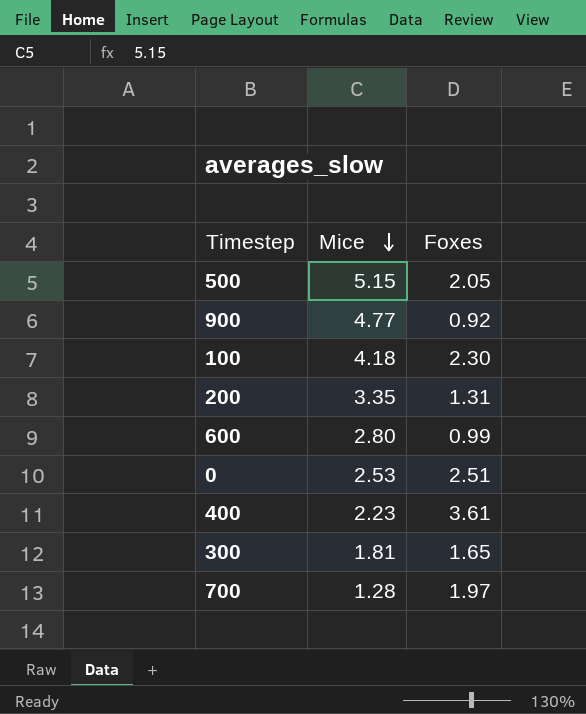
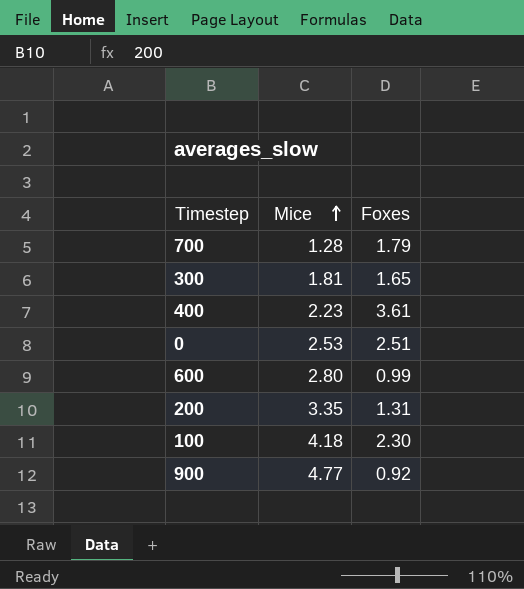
row order: Mice descending -> Mice ascending
row 500: 5.15 | 2.05 -> none
700 | Foxes: 1.97 -> 1.79

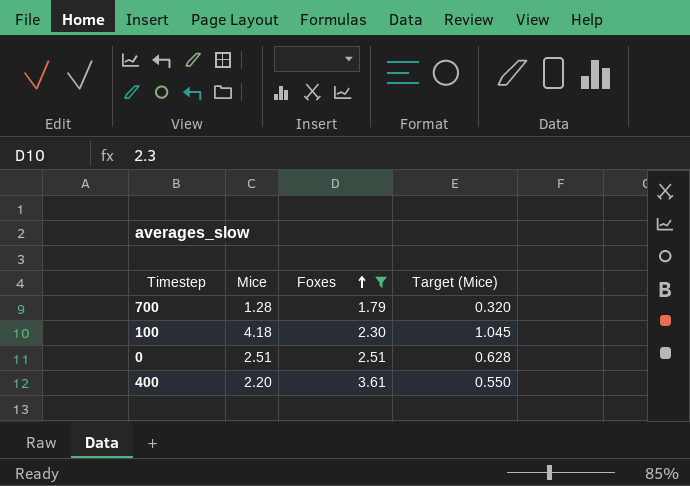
filter: none -> Foxes >= 1.79
row order: Mice ascending -> Foxes ascending
column Target (Mice) | formula: none -> [Mice] * 0.25
0 | Mice: 2.53 -> 2.51
400 | Mice: 2.23 -> 2.20

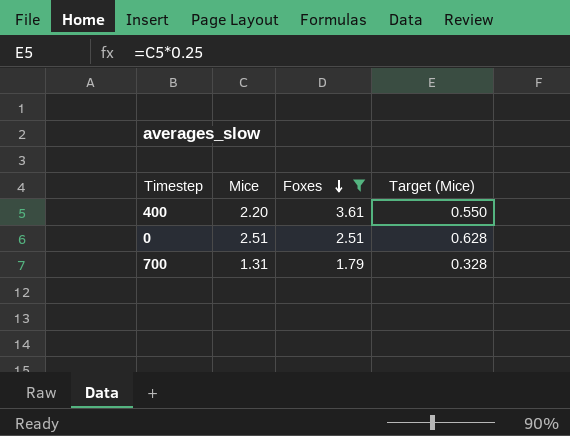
row order: Foxes ascending -> Foxes descending
row 100: 4.18 | 2.30 | 1.045 -> none
700 | Mice: 1.28 -> 1.31
700 | Target (Mice): 0.320 -> 0.328

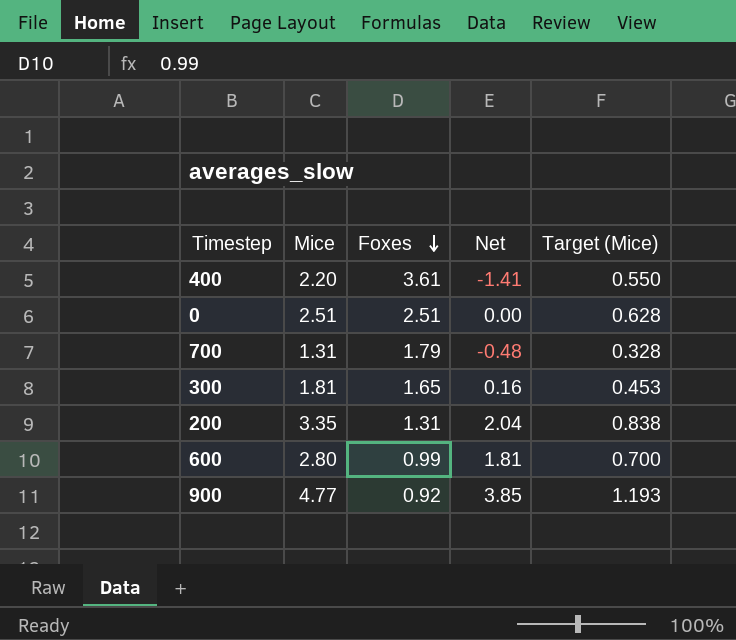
filter: Foxes >= 1.79 -> none
column Net | formula: none -> [Mice] - [Foxes]

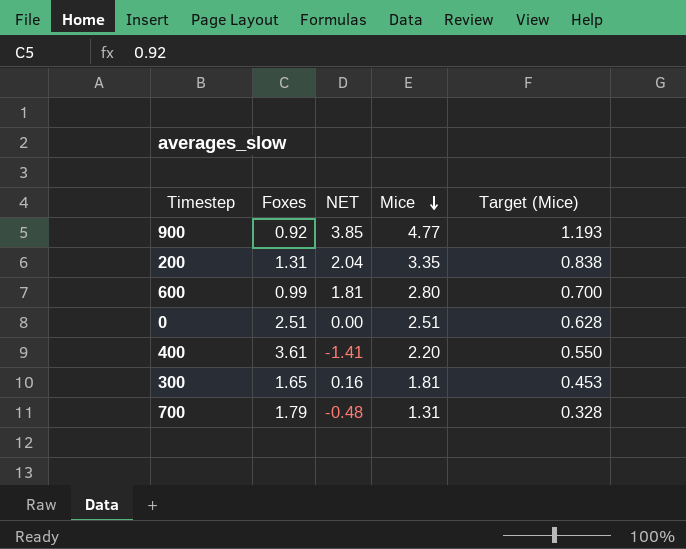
row order: Foxes descending -> Mice descending
column name: Net -> NET
column Mice | position: 2 -> 4

